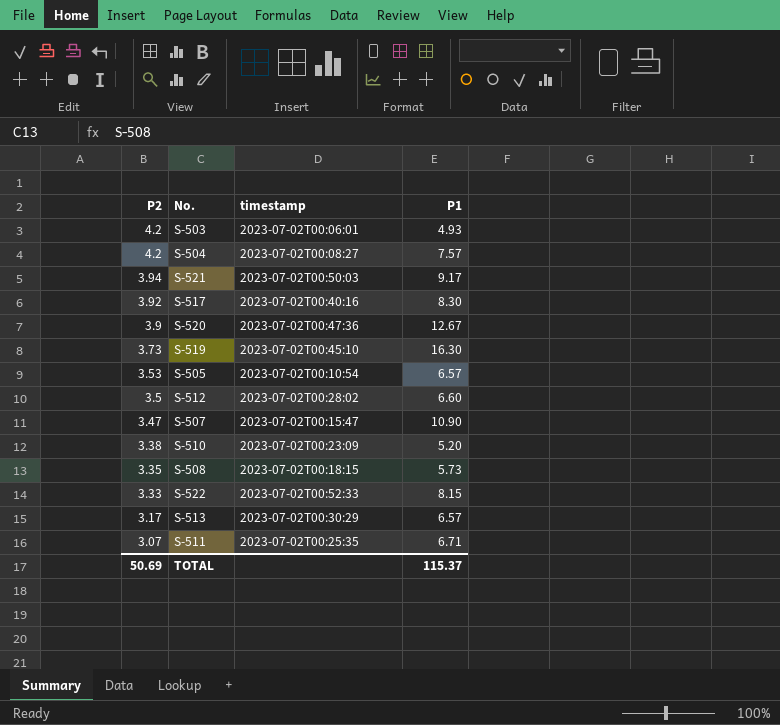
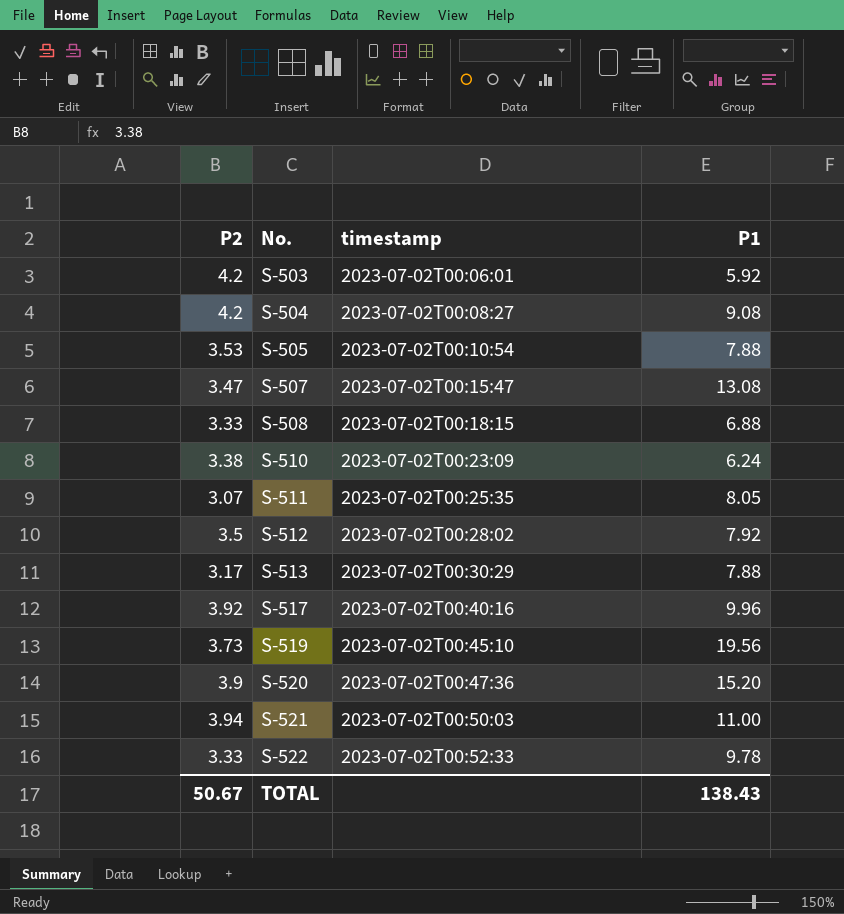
row order: P2 descending -> No. ascending
S-503 | P1: 4.93 -> 5.92
S-504 | P1: 7.57 -> 9.08
S-505 | P1: 6.57 -> 7.88
S-507 | P1: 10.90 -> 13.08
S-508 | P2: 3.35 -> 3.33
S-508 | P1: 5.73 -> 6.88
S-510 | P1: 5.20 -> 6.24
S-511 | P1: 6.71 -> 8.05
S-512 | P1: 6.60 -> 7.92
S-513 | P1: 6.57 -> 7.88
S-517 | P1: 8.30 -> 9.96
S-519 | P1: 16.30 -> 19.56
S-520 | P1: 12.67 -> 15.20
S-521 | P1: 9.17 -> 11.00
S-522 | P1: 8.15 -> 9.78
TOTAL | P2: 50.69 -> 50.67
TOTAL | P1: 115.37 -> 138.43

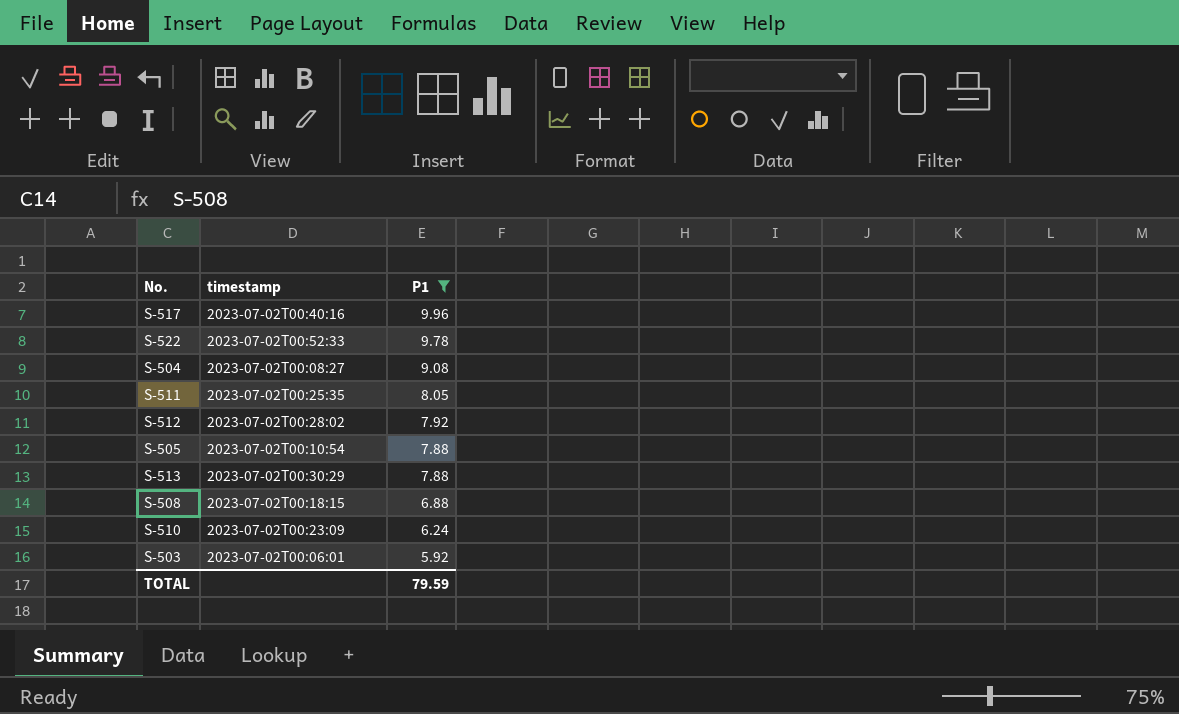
filter: none -> P1 <= 9.96
row order: No. ascending -> P1 descending
column P2 | position: 1 -> none
TOTAL | P1: 138.43 -> 79.59

